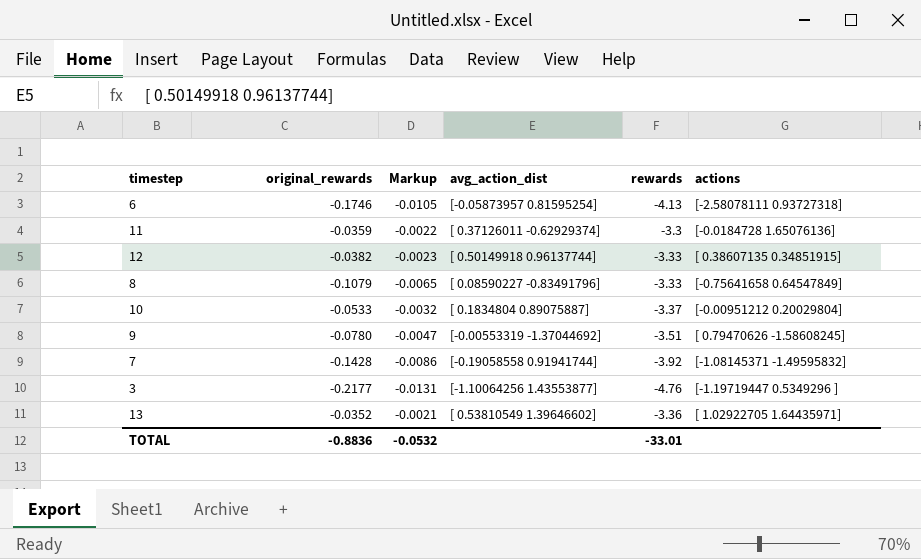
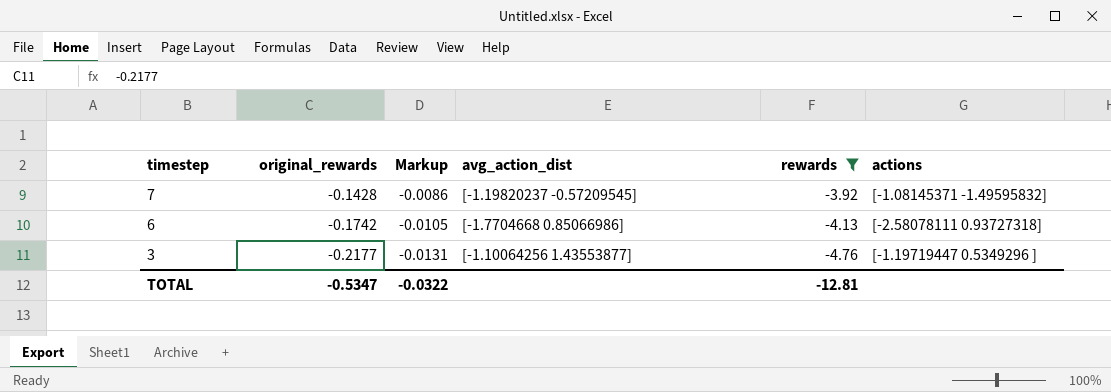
filter: none -> rewards <= -3.92
row order: none -> timestep descending
7 | avg_action_dist: [-0.19058558 0.91941744] -> [-1.19820237 -0.57209545]
6 | original_rewards: -0.1746 -> -0.1742
6 | avg_action_dist: [-0.05873957 0.81595254] -> [-1.7704668 0.85066986]
TOTAL | original_rewards: -0.8836 -> -0.5347
TOTAL | Markup: -0.0532 -> -0.0322
TOTAL | rewards: -33.01 -> -12.81

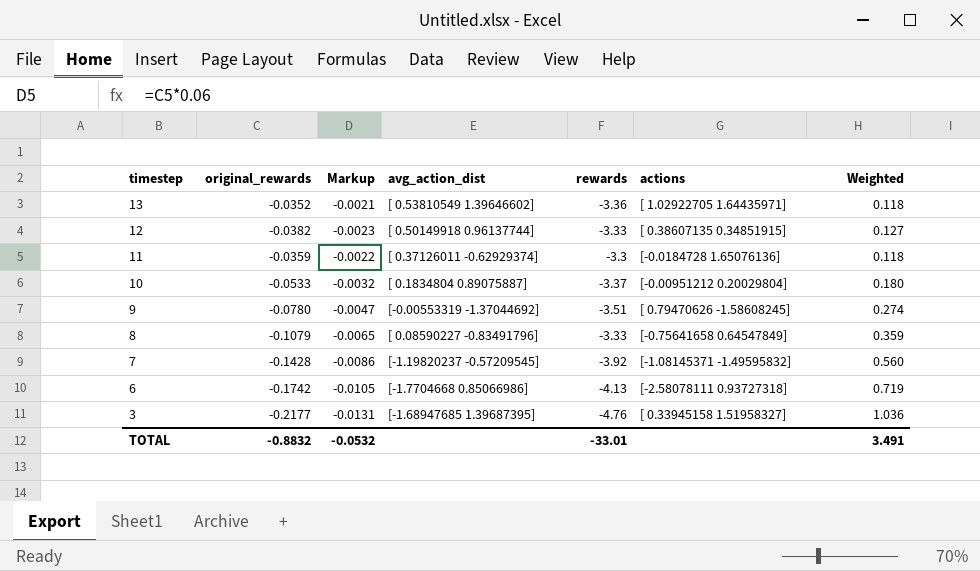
filter: rewards <= -3.92 -> none
column Weighted | formula: none -> [original_rewards] * [rewards]
3 | avg_action_dist: [-1.10064256 1.43553877] -> [-1.68947685 1.39687395]
3 | actions: [-1.19719447 0.5349296 ] -> [ 0.33945158 1.51958327]
TOTAL | original_rewards: -0.5347 -> -0.8832
TOTAL | Markup: -0.0322 -> -0.0532
TOTAL | rewards: -12.81 -> -33.01

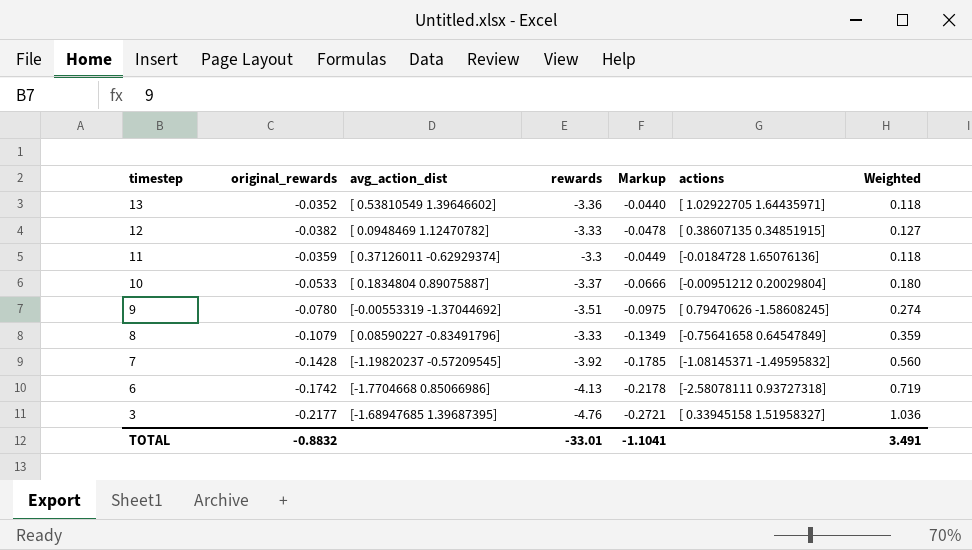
column Markup | formula: [original_rewards] * 0.06 -> [original_rewards] * 1.25
column Markup | position: 3 -> 5
12 | avg_action_dist: [ 0.50149918 0.96137744] -> [ 0.0948469 1.12470782]
TOTAL | Markup: -0.0532 -> -1.1041

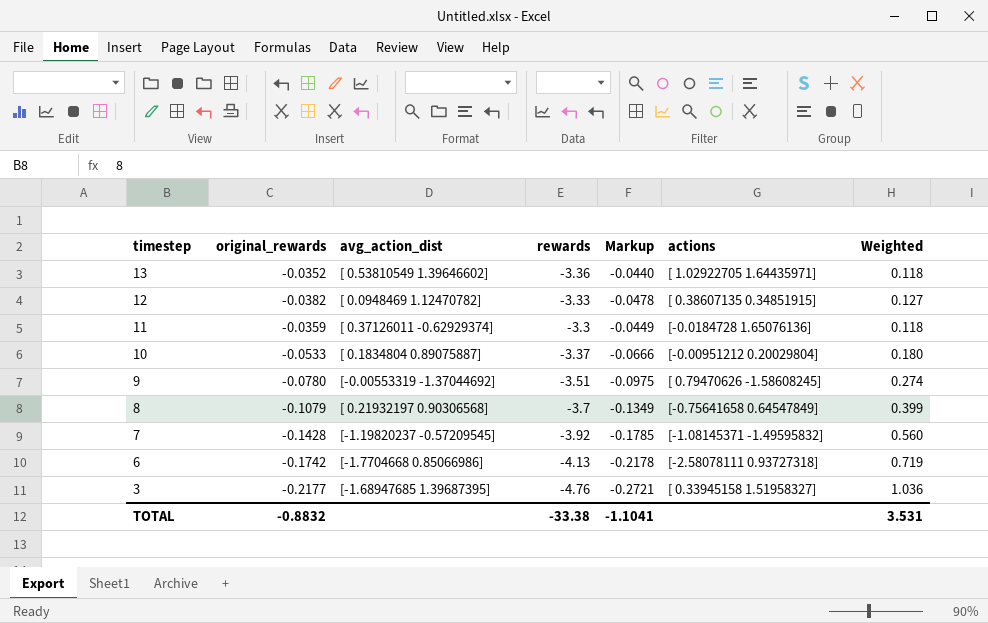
8 | avg_action_dist: [ 0.08590227 -0.83491796] -> [ 0.21932197 0.90306568]
8 | rewards: -3.33 -> -3.7
8 | Weighted: 0.359 -> 0.399
TOTAL | rewards: -33.01 -> -33.38
TOTAL | Weighted: 3.491 -> 3.531

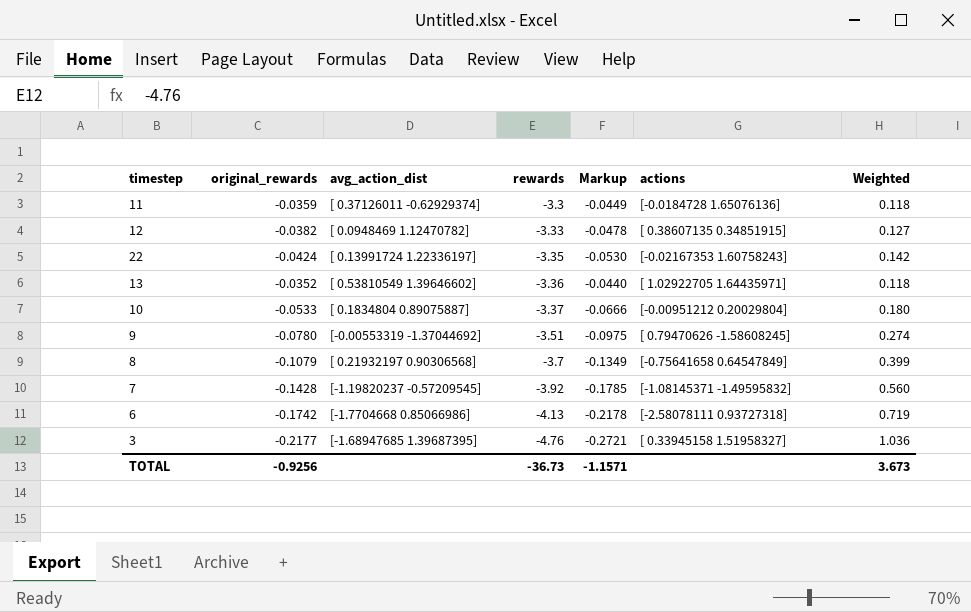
row order: timestep descending -> rewards descending
row 22: none -> -0.0424 | [ 0.13991724 1.22336197] | -3.35 | -0.0530 | [-0.02167353 1.60758243] | 0.142
TOTAL | original_rewards: -0.8832 -> -0.9256
TOTAL | rewards: -33.38 -> -36.73
TOTAL | Markup: -1.1041 -> -1.1571
TOTAL | Weighted: 3.531 -> 3.673

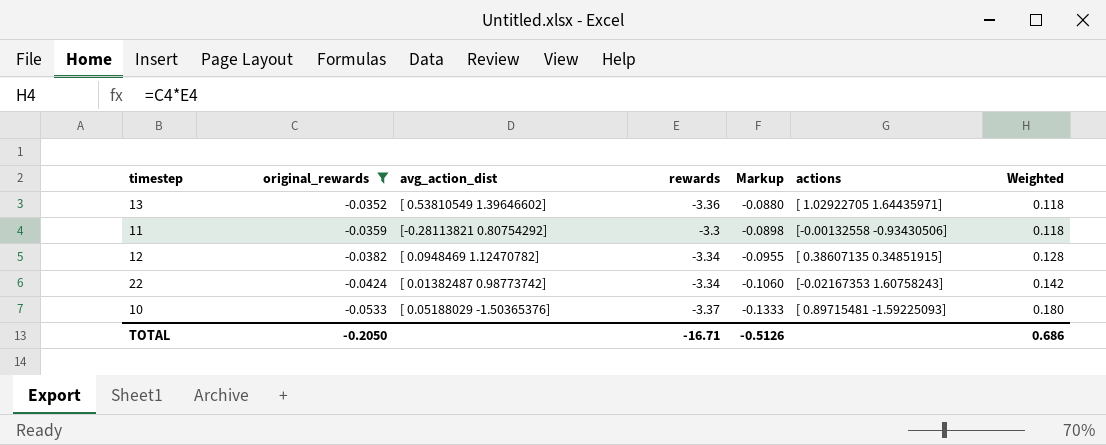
filter: none -> original_rewards >= -0.0533
row order: rewards descending -> original_rewards descending
column Markup | formula: [original_rewards] * 1.25 -> [original_rewards] * 2.5
11 | avg_action_dist: [ 0.37126011 -0.62929374] -> [-0.28113821 0.80754292]
11 | actions: [-0.0184728 1.65076136] -> [-0.00132558 -0.93430506]
12 | rewards: -3.33 -> -3.34
12 | Weighted: 0.127 -> 0.128
22 | avg_action_dist: [ 0.13991724 1.22336197] -> [ 0.01382487 0.98773742]
22 | rewards: -3.35 -> -3.34
10 | avg_action_dist: [ 0.1834804 0.89075887] -> [ 0.05188029 -1.50365376]
10 | actions: [-0.00951212 0.20029804] -> [ 0.89715481 -1.59225093]
TOTAL | original_rewards: -0.9256 -> -0.2050
TOTAL | rewards: -36.73 -> -16.71
TOTAL | Markup: -1.1571 -> -0.5126
TOTAL | Weighted: 3.673 -> 0.686

